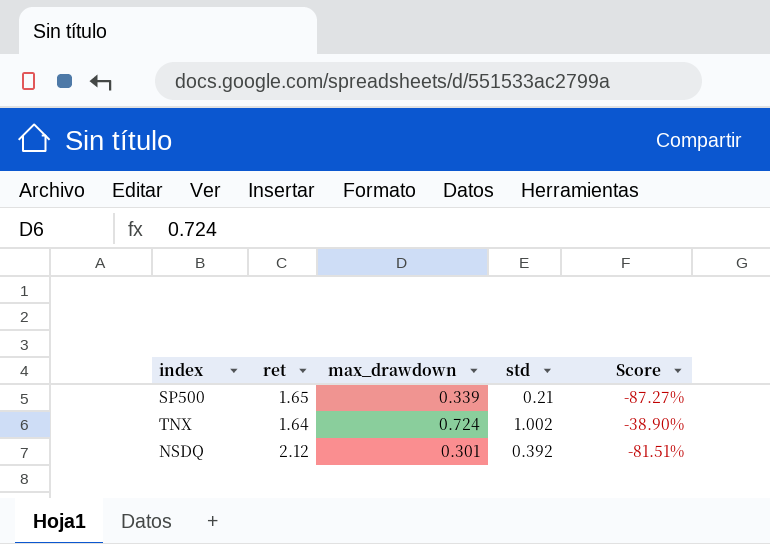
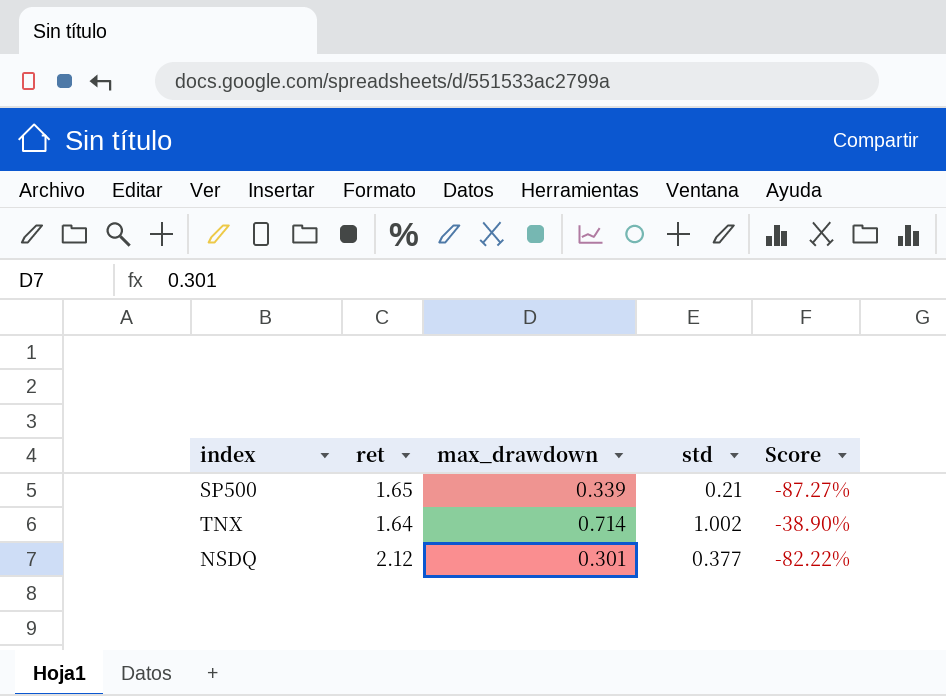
TNX | max_drawdown: 0.724 -> 0.714
NSDQ | std: 0.392 -> 0.377
NSDQ | Score: -81.51% -> -82.22%

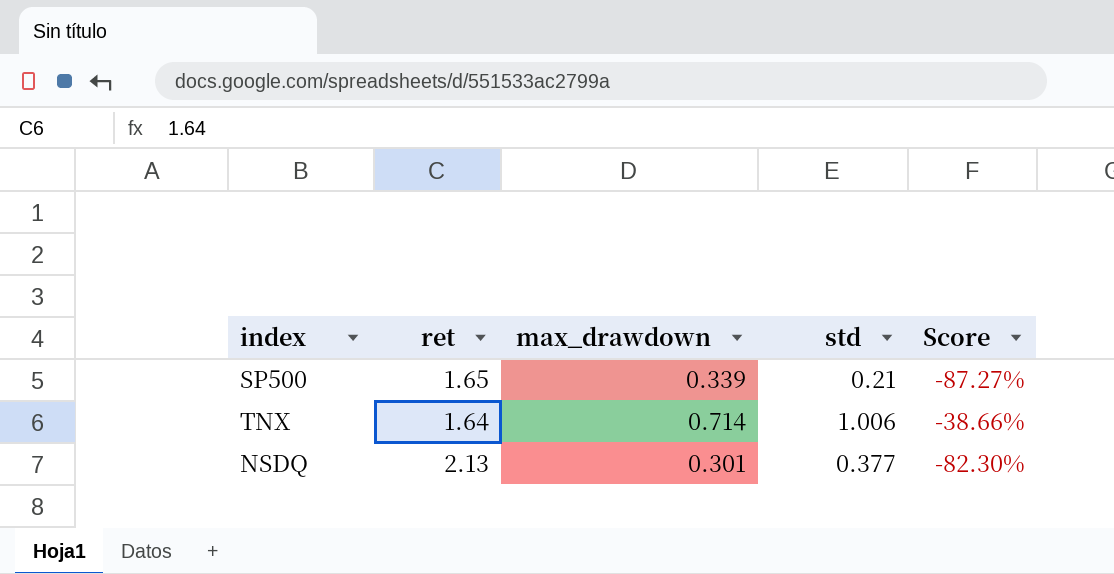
TNX | std: 1.002 -> 1.006
TNX | Score: -38.90% -> -38.66%
NSDQ | ret: 2.12 -> 2.13
NSDQ | Score: -82.22% -> -82.30%

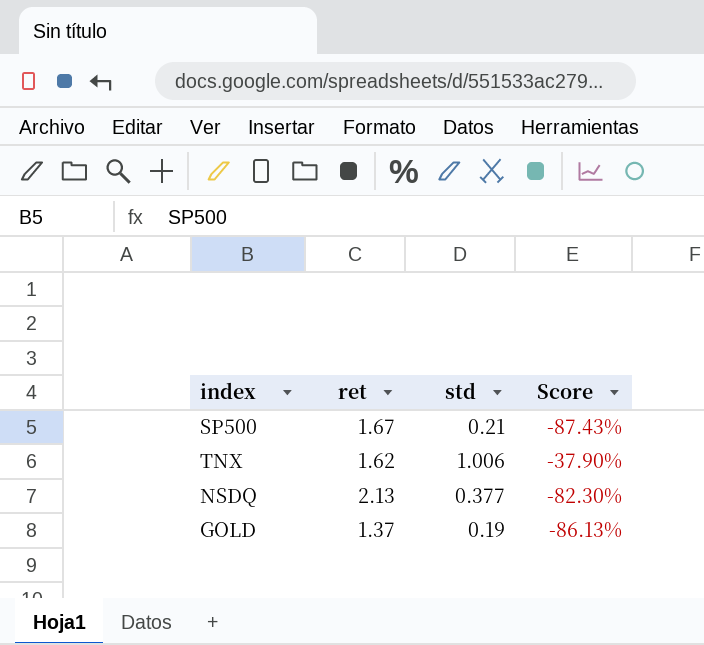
column max_drawdown | position: 3 -> none
SP500 | ret: 1.65 -> 1.67
SP500 | Score: -87.27% -> -87.43%
TNX | ret: 1.64 -> 1.62
TNX | Score: -38.66% -> -37.90%
row GOLD: none -> 1.37 | 0.19 | -86.13%

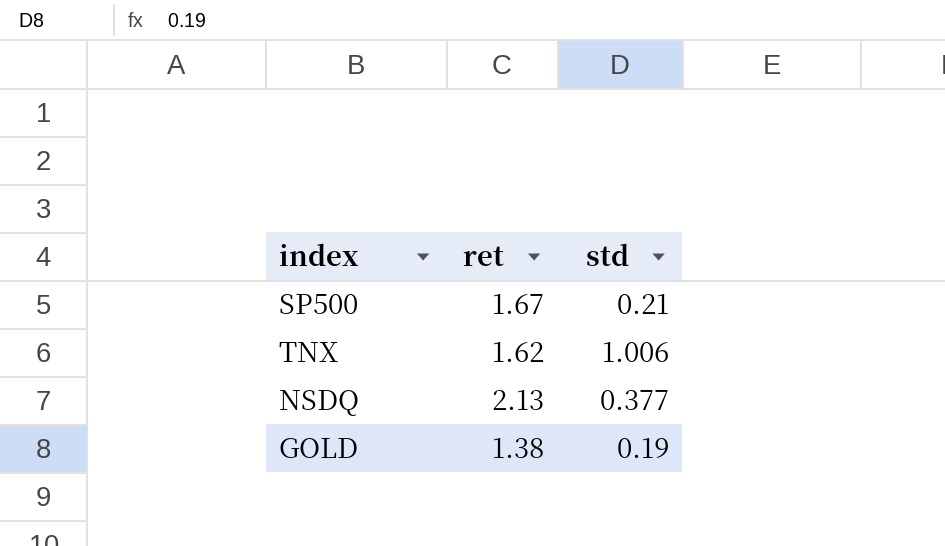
column Score | formula: ([std] - [ret]) / [ret] -> none
GOLD | ret: 1.37 -> 1.38

